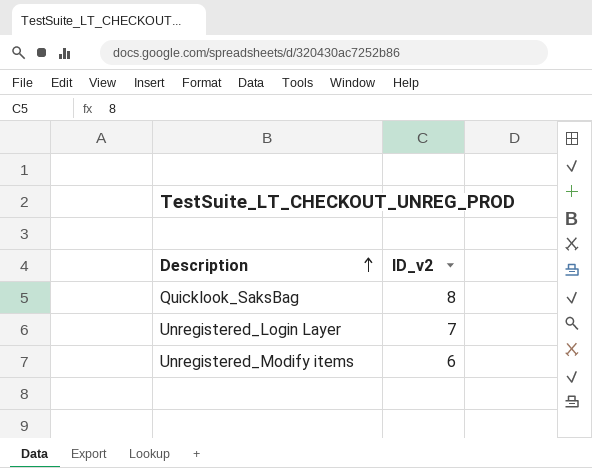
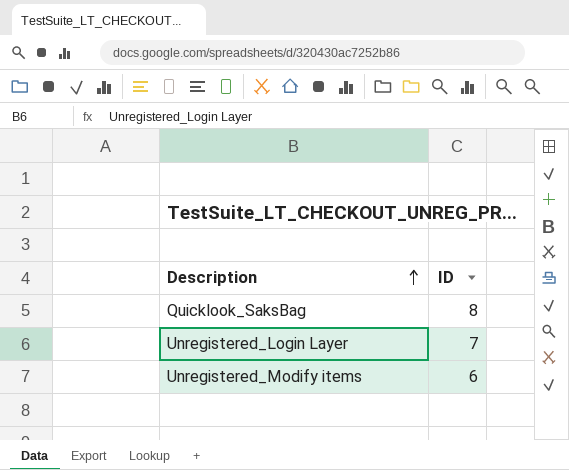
column name: ID_v2 -> ID

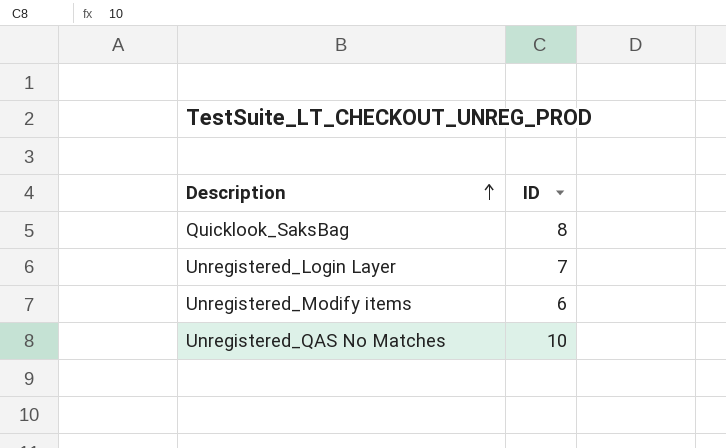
row Unregistered_QAS No Matches: none -> 10

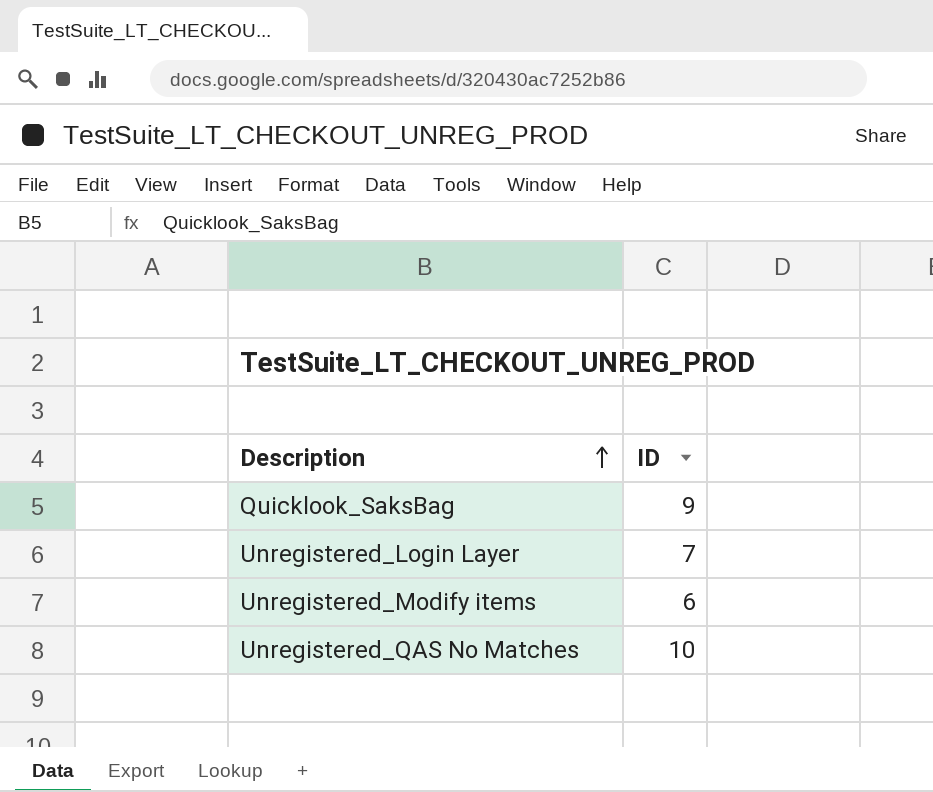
Quicklook_SaksBag | ID: 8 -> 9

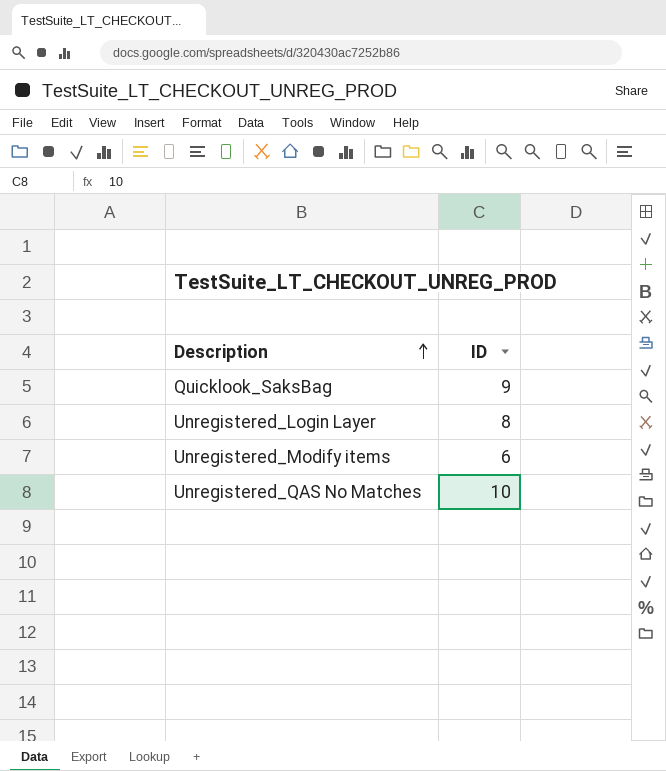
Unregistered_Login Layer | ID: 7 -> 8

